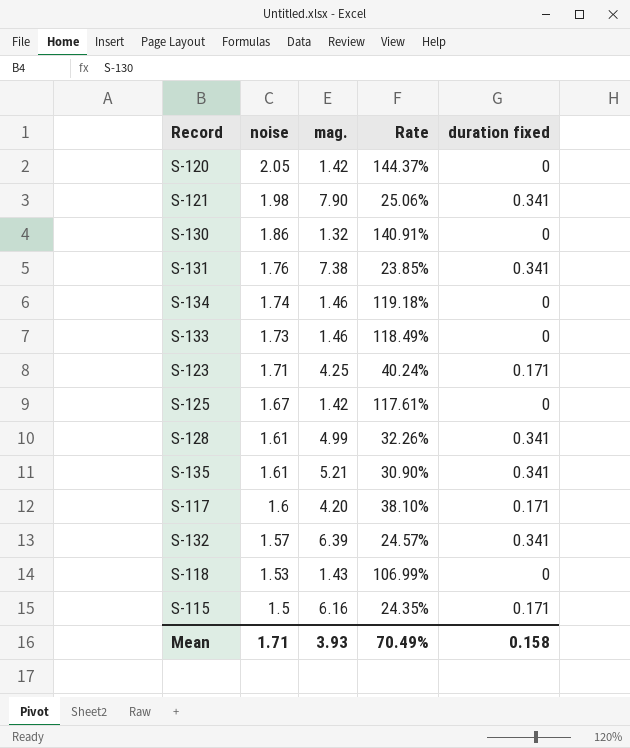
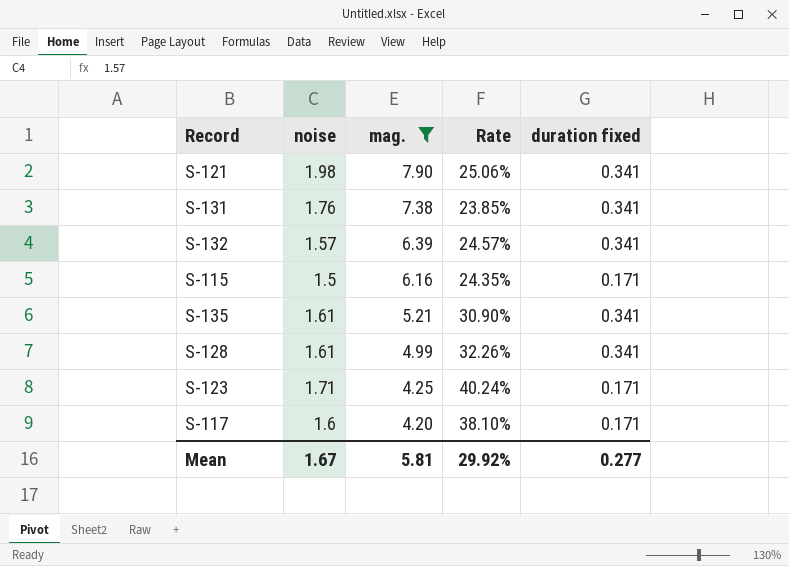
filter: none -> mag. >= 4.20
row order: noise descending -> mag. descending
Mean | noise: 1.71 -> 1.67
Mean | mag.: 3.93 -> 5.81
Mean | Rate: 70.49% -> 29.92%
Mean | duration fixed: 0.158 -> 0.277

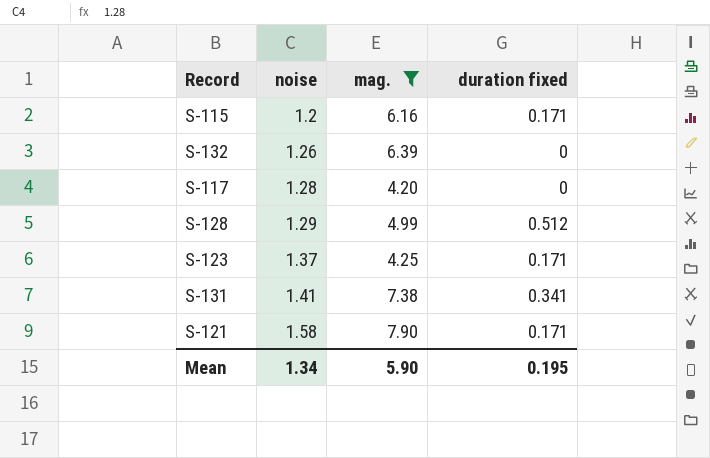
row order: mag. descending -> noise ascending
column Rate | formula: [noise] / [mag.] -> none
row S-135: 1.61 | 5.21 | 30.90% | 0.341 -> none
S-115 | noise: 1.5 -> 1.2
S-132 | noise: 1.57 -> 1.26
S-132 | duration fixed: 0.341 -> 0
S-117 | noise: 1.6 -> 1.28
S-117 | duration fixed: 0.171 -> 0
S-128 | noise: 1.61 -> 1.29
S-128 | duration fixed: 0.341 -> 0.512
S-123 | noise: 1.71 -> 1.37
S-131 | noise: 1.76 -> 1.41
S-121 | noise: 1.98 -> 1.58
S-121 | duration fixed: 0.341 -> 0.171
Mean | noise: 1.67 -> 1.34
Mean | mag.: 5.81 -> 5.90
Mean | duration fixed: 0.277 -> 0.195

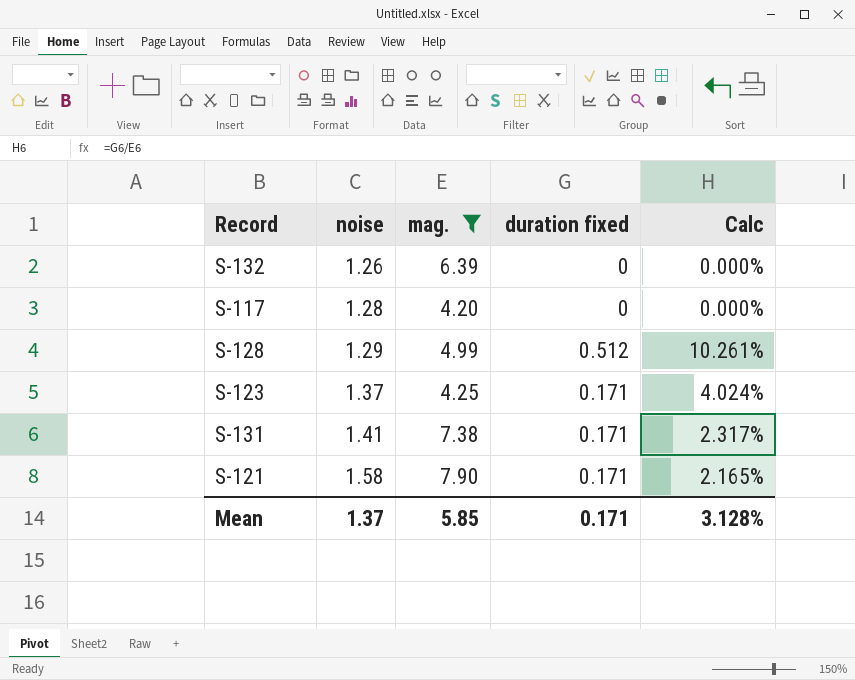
column Calc | formula: none -> [duration fixed] / [mag.]
row S-115: 1.2 | 6.16 | 0.171 -> none
S-131 | duration fixed: 0.341 -> 0.171
Mean | noise: 1.34 -> 1.37
Mean | mag.: 5.90 -> 5.85
Mean | duration fixed: 0.195 -> 0.171

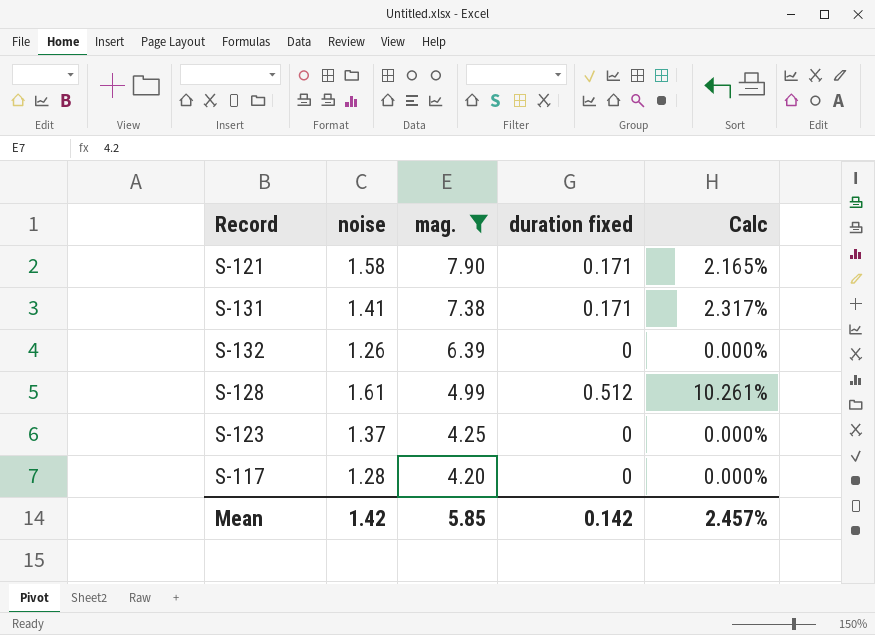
row order: noise ascending -> mag. descending
S-128 | noise: 1.29 -> 1.61
S-123 | duration fixed: 0.171 -> 0
S-123 | Calc: 4.024% -> 0.000%
Mean | noise: 1.37 -> 1.42
Mean | duration fixed: 0.171 -> 0.142
Mean | Calc: 3.128% -> 2.457%

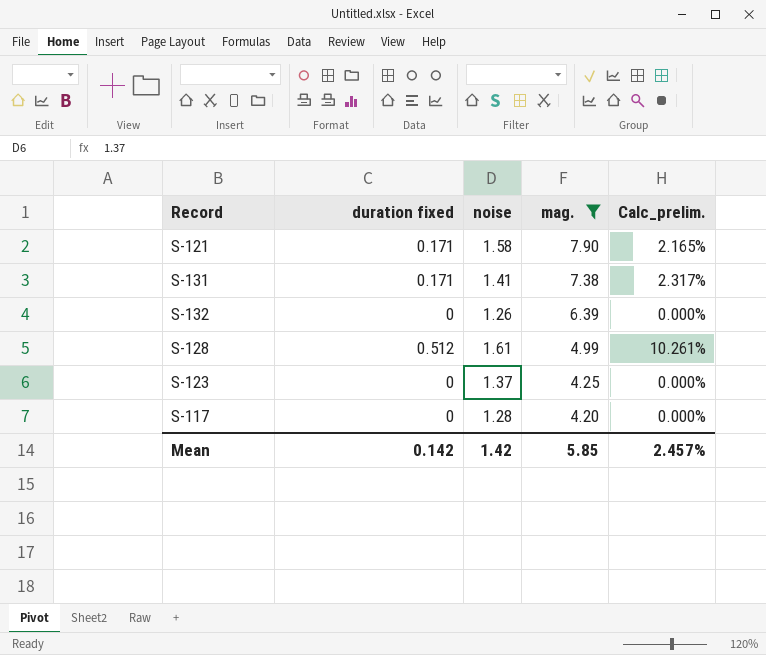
column duration fixed | position: 4 -> 2
column name: Calc -> Calc_prelim.

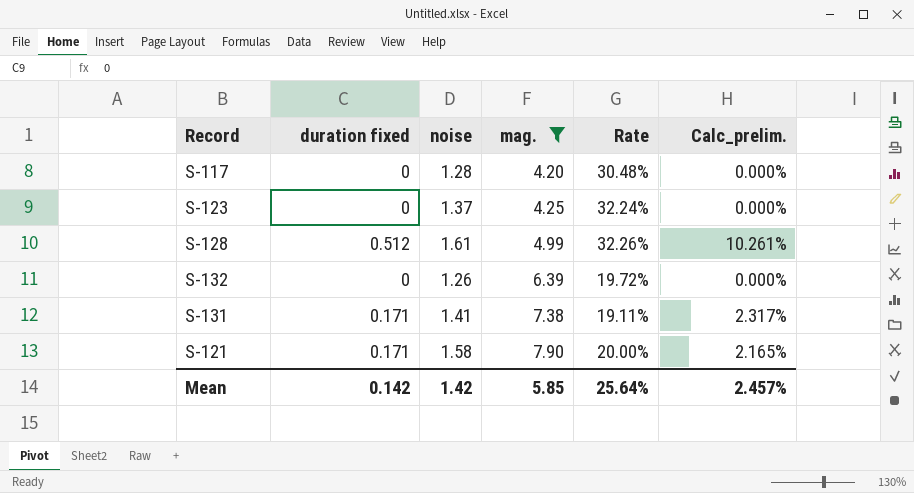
row order: mag. descending -> mag. ascending
column Rate | formula: none -> [noise] / [mag.]

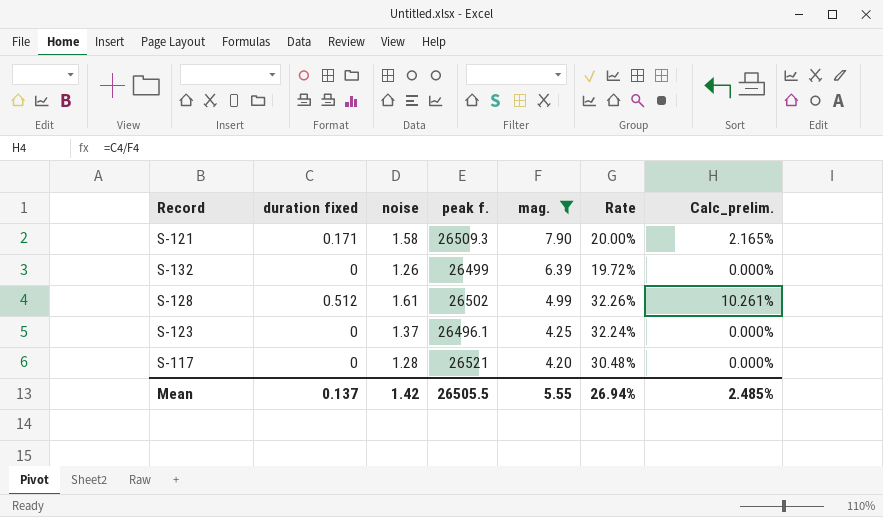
row order: mag. ascending -> mag. descending
column peak f. | position: none -> 4
row S-131: 0.171 | 1.41 | 7.38 | 19.11% | 2.317% -> none
Mean | duration fixed: 0.142 -> 0.137
Mean | mag.: 5.85 -> 5.55
Mean | Rate: 25.64% -> 26.94%
Mean | Calc_prelim.: 2.457% -> 2.485%

